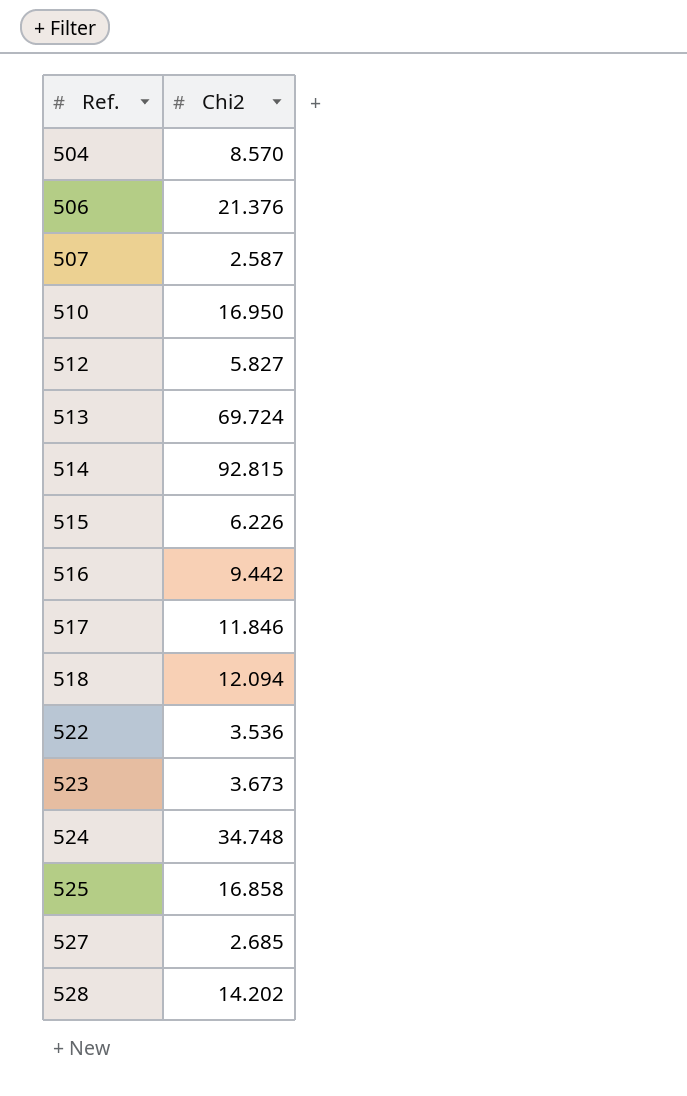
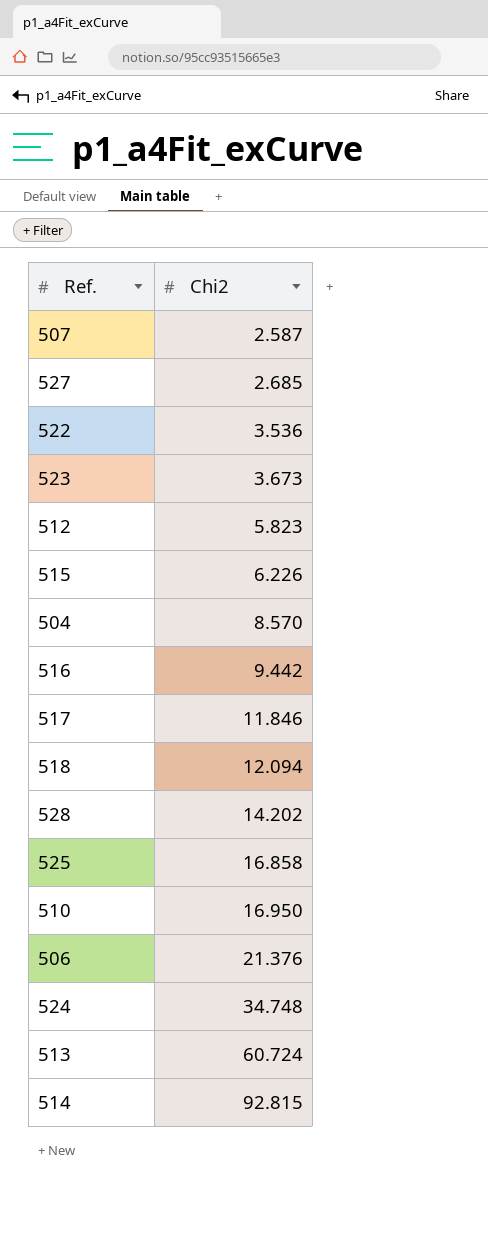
row order: Ref. ascending -> Chi2 ascending
512 | Chi2: 5.827 -> 5.823
513 | Chi2: 69.724 -> 60.724

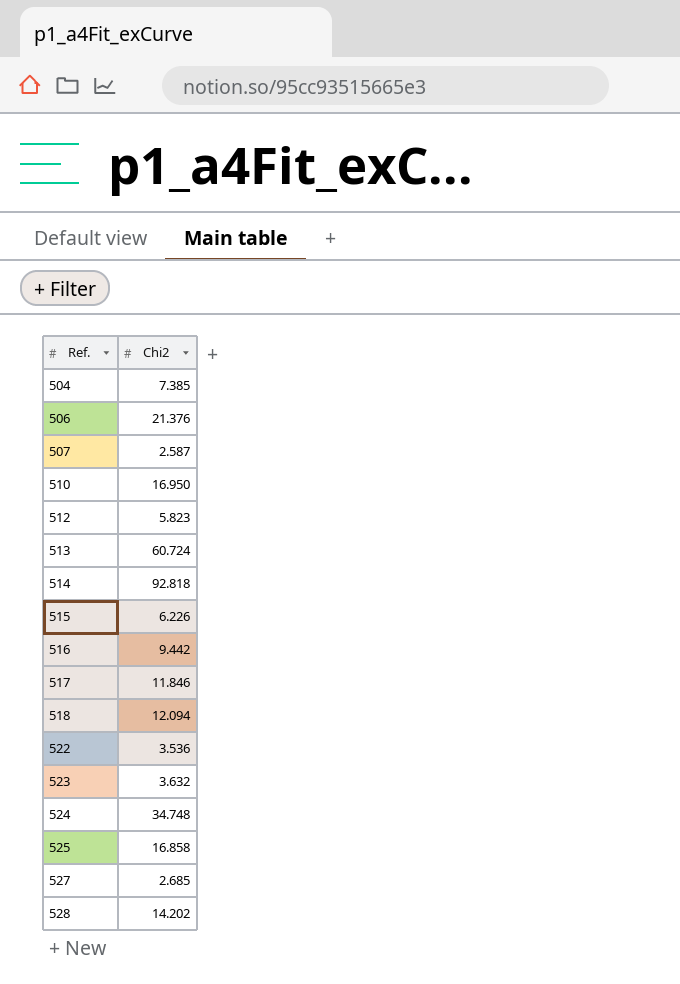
row order: Chi2 ascending -> Ref. ascending
504 | Chi2: 8.570 -> 7.385
514 | Chi2: 92.815 -> 92.818
523 | Chi2: 3.673 -> 3.632

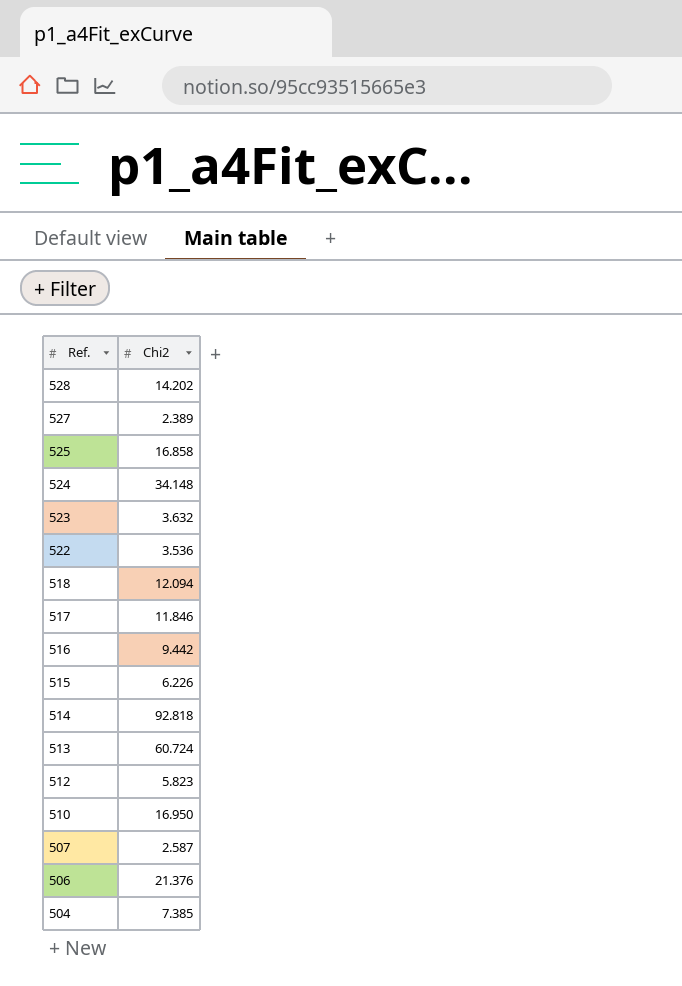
row order: Ref. ascending -> Ref. descending
527 | Chi2: 2.685 -> 2.389
524 | Chi2: 34.748 -> 34.148

